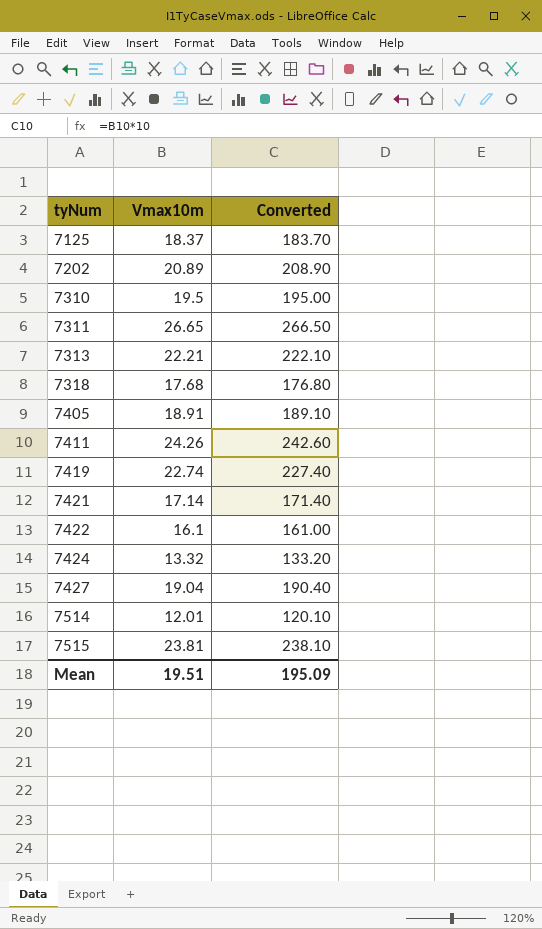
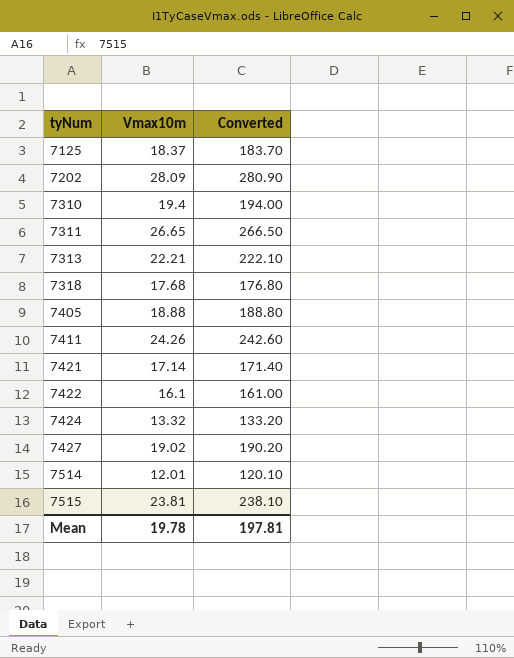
row 7419: 22.74 | 227.40 -> none
7202 | Vmax10m: 20.89 -> 28.09
7202 | Converted: 208.90 -> 280.90
7310 | Vmax10m: 19.5 -> 19.4
7310 | Converted: 195.00 -> 194.00
7405 | Vmax10m: 18.91 -> 18.88
7405 | Converted: 189.10 -> 188.80
7427 | Vmax10m: 19.04 -> 19.02
7427 | Converted: 190.40 -> 190.20
Mean | Vmax10m: 19.51 -> 19.78
Mean | Converted: 195.09 -> 197.81

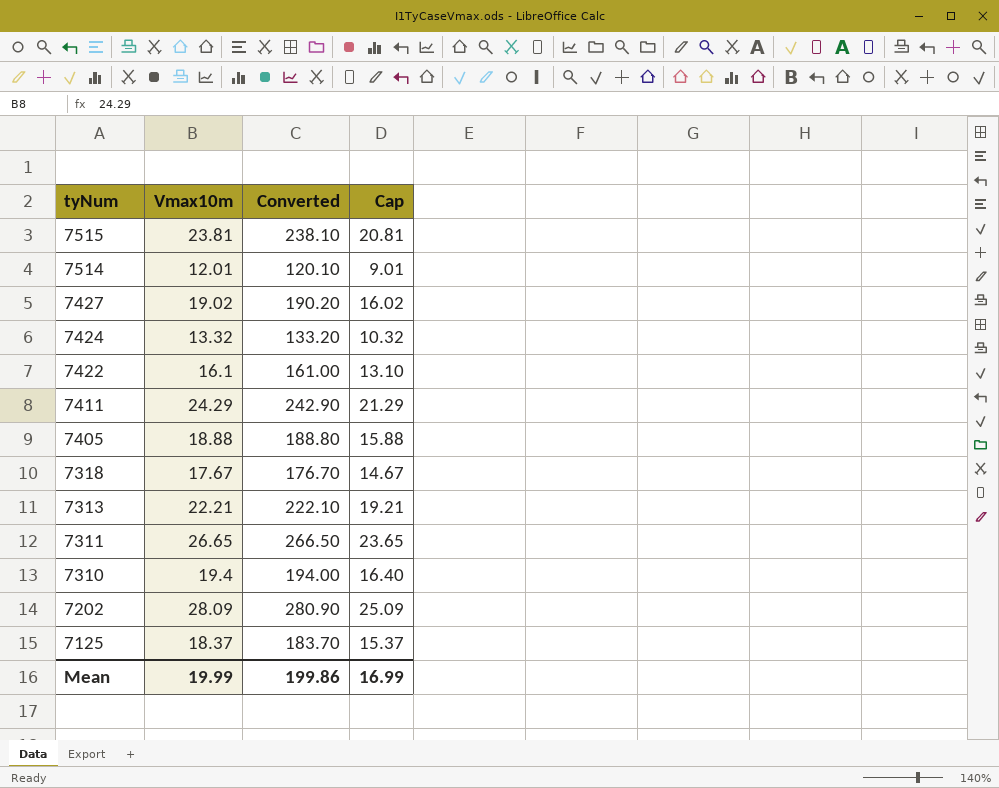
row order: tyNum ascending -> tyNum descending
column Cap | formula: none -> [Vmax10m] - 3
row 7421: 17.14 | 171.40 -> none
7411 | Vmax10m: 24.26 -> 24.29
7411 | Converted: 242.60 -> 242.90
7318 | Vmax10m: 17.68 -> 17.67
7318 | Converted: 176.80 -> 176.70
Mean | Vmax10m: 19.78 -> 19.99
Mean | Converted: 197.81 -> 199.86

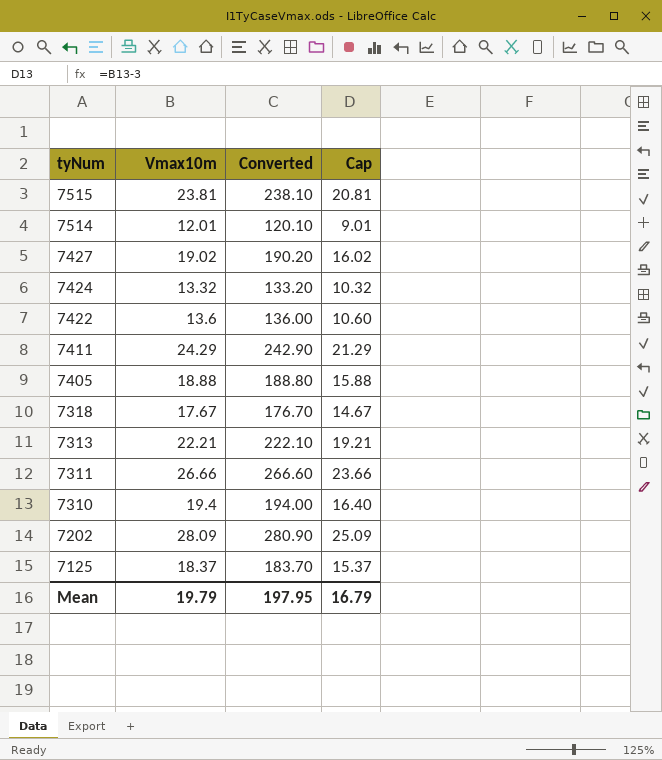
7422 | Vmax10m: 16.1 -> 13.6
7422 | Converted: 161.00 -> 136.00
7422 | Cap: 13.10 -> 10.60
7311 | Vmax10m: 26.65 -> 26.66
7311 | Converted: 266.50 -> 266.60
7311 | Cap: 23.65 -> 23.66
Mean | Vmax10m: 19.99 -> 19.79
Mean | Converted: 199.86 -> 197.95
Mean | Cap: 16.99 -> 16.79

